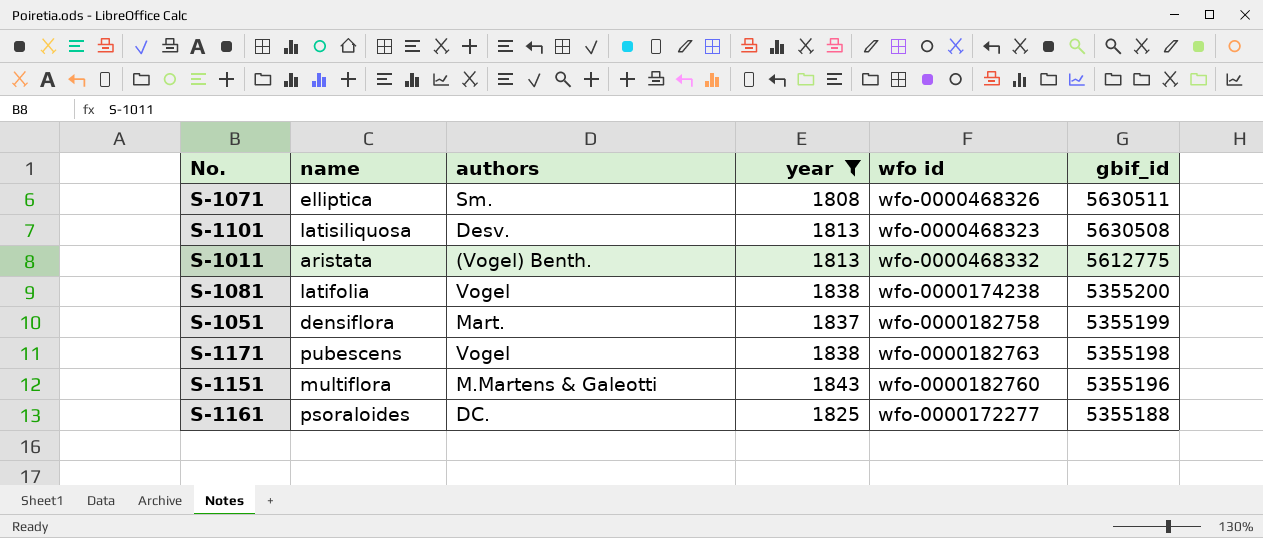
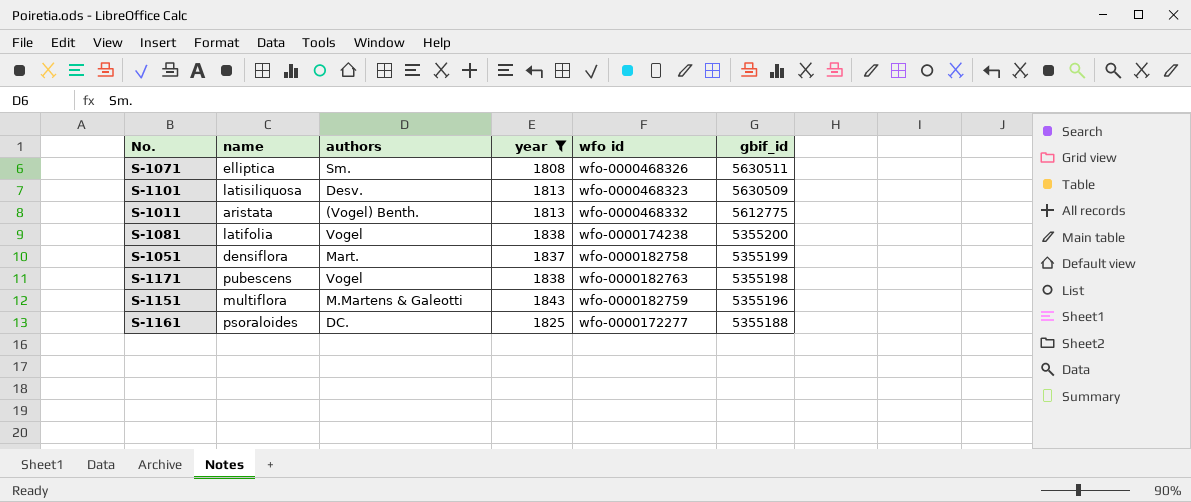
S-1101 | gbif_id: 5630508 -> 5630509
S-1151 | wfo id: wfo-0000182760 -> wfo-0000182759

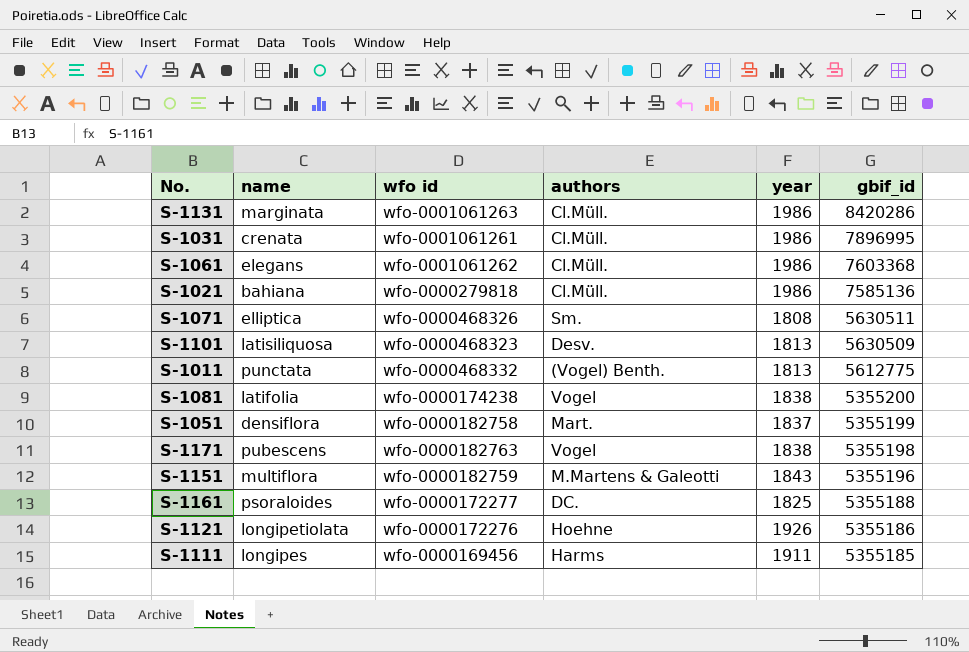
filter: year <= 1843 -> none
column wfo id | position: 5 -> 3
S-1011 | name: aristata -> punctata

